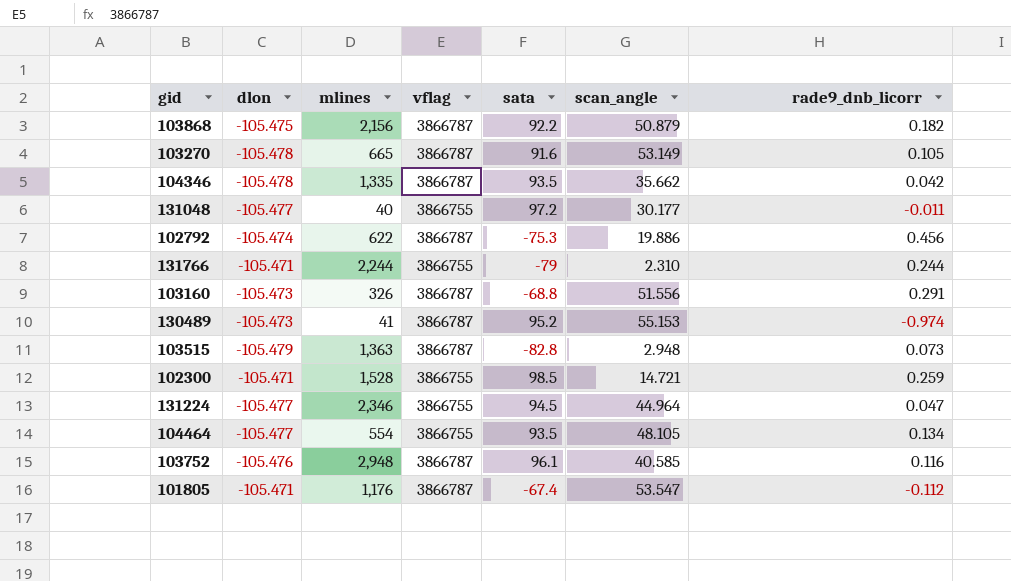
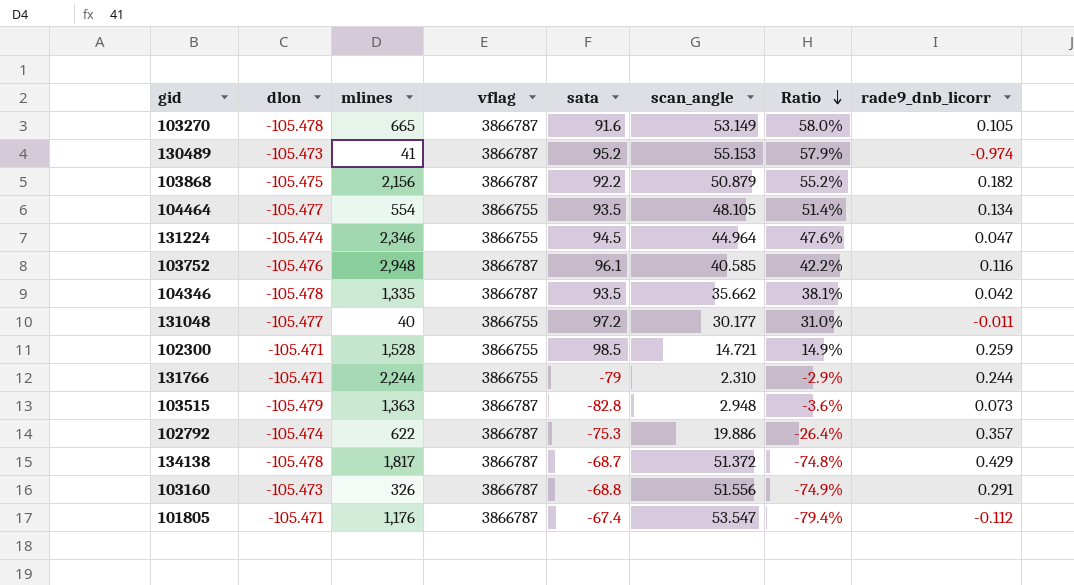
row order: none -> Ratio descending
column Ratio | formula: none -> [scan_angle] / [sata]
131224 | dlon: -105.477 -> -105.474
102792 | rade9_dnb_licorr: 0.456 -> 0.357
row 134138: none -> -105.478 | 1,817 | 3866787 | -68.7 | 51.372 | -74.8% | 0.429

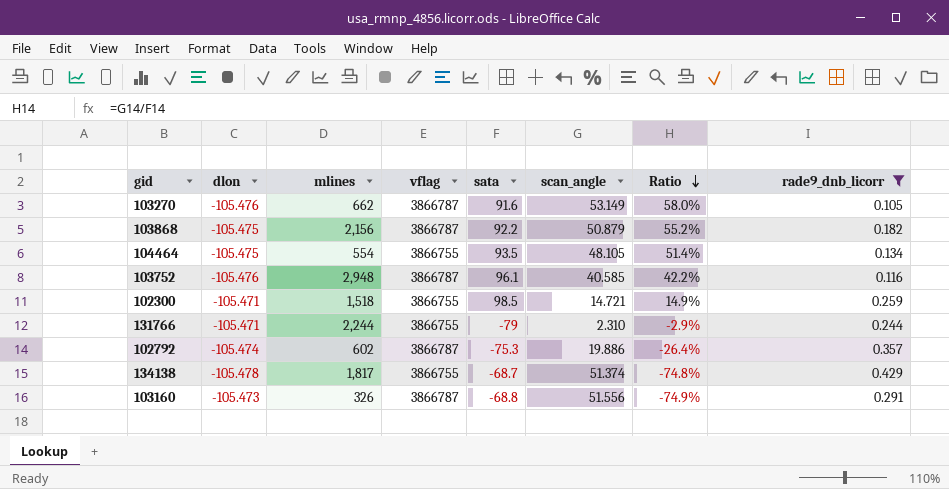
filter: none -> rade9_dnb_licorr >= 0.105
103270 | dlon: -105.478 -> -105.476
103270 | mlines: 665 -> 662
104464 | dlon: -105.477 -> -105.475
102300 | mlines: 1,528 -> 1,518
102792 | mlines: 622 -> 602
134138 | vflag: 3866787 -> 3866755
134138 | scan_angle: 51.372 -> 51.374

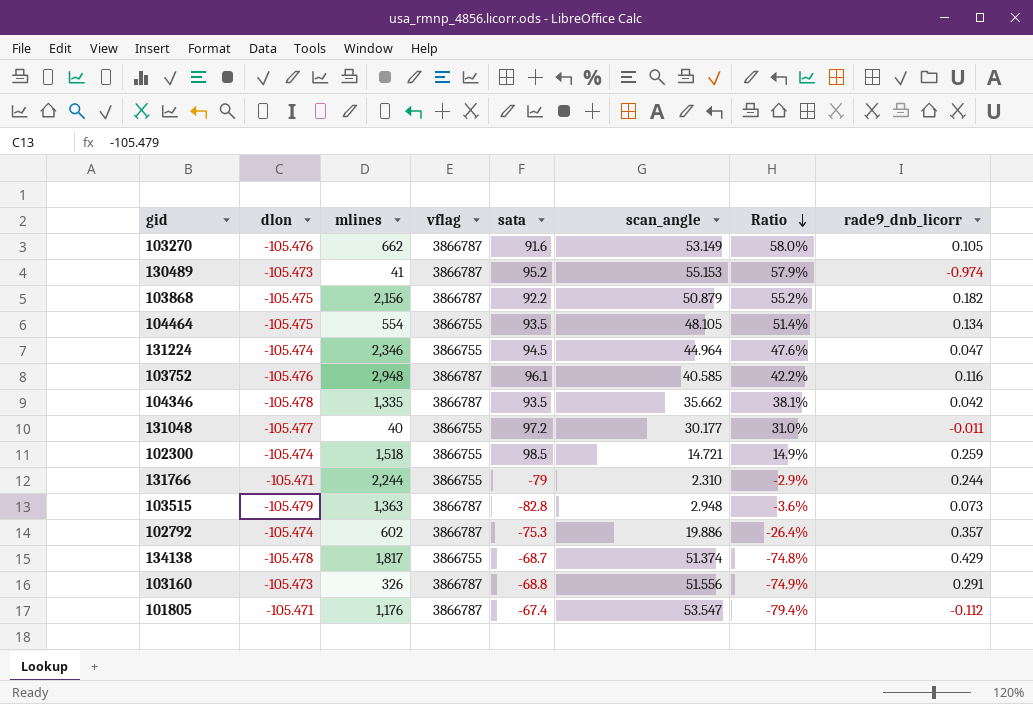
filter: rade9_dnb_licorr >= 0.105 -> none
102300 | dlon: -105.471 -> -105.474

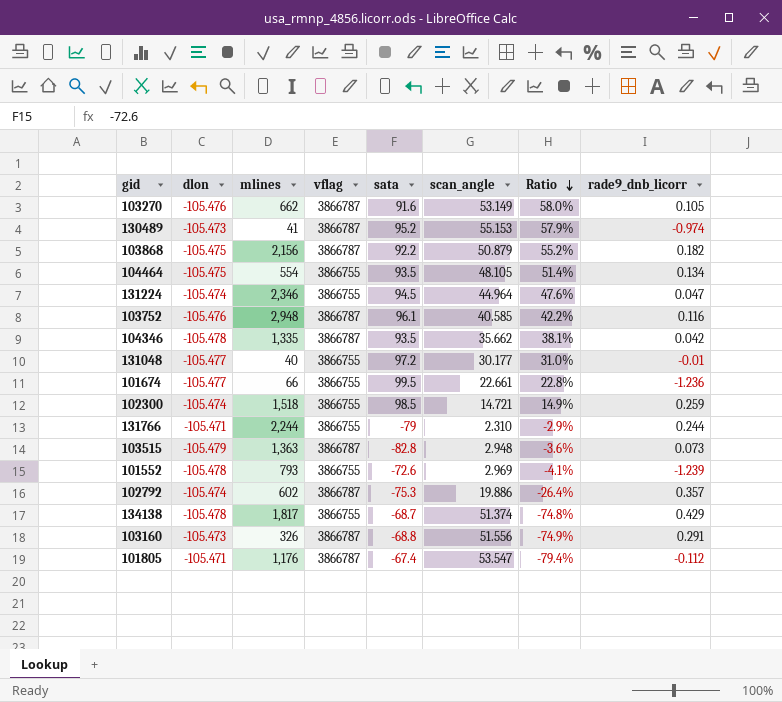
131048 | rade9_dnb_licorr: -0.011 -> -0.01
row 101674: none -> -105.477 | 66 | 3866755 | 99.5 | 22.661 | 22.8% | -1.236
row 101552: none -> -105.478 | 793 | 3866755 | -72.6 | 2.969 | -4.1% | -1.239

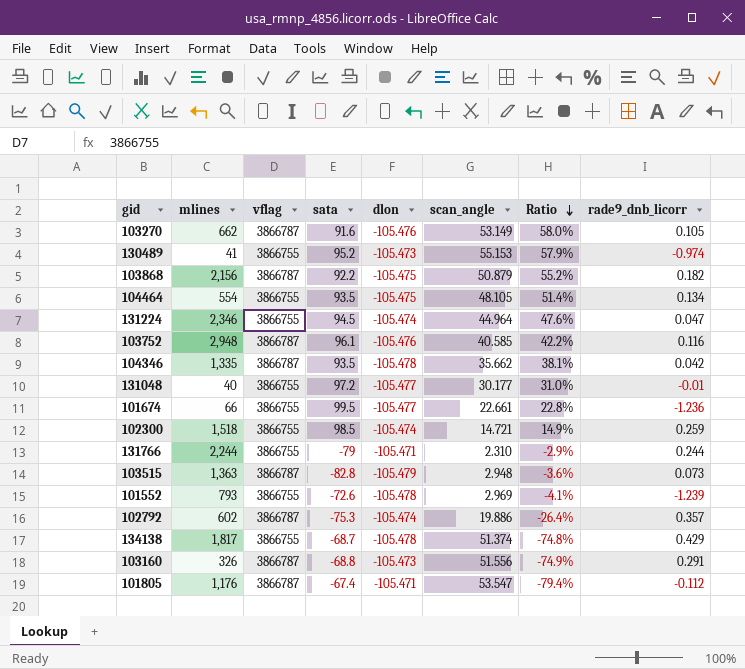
column dlon | position: 2 -> 5
130489 | vflag: 3866787 -> 3866755

